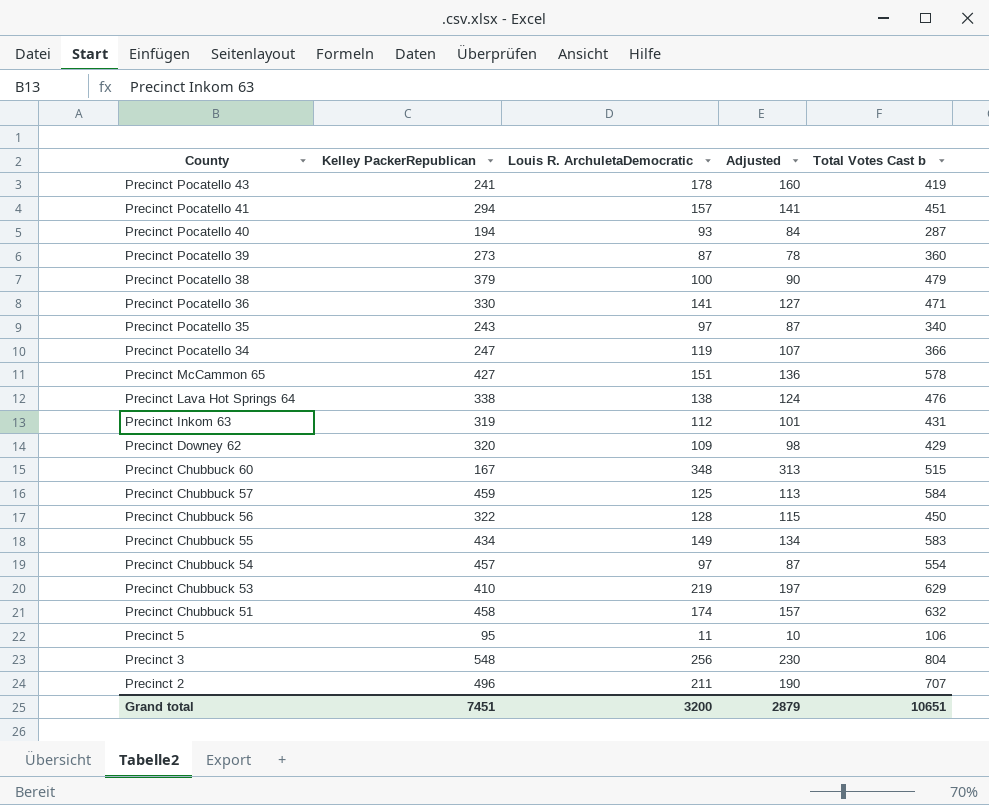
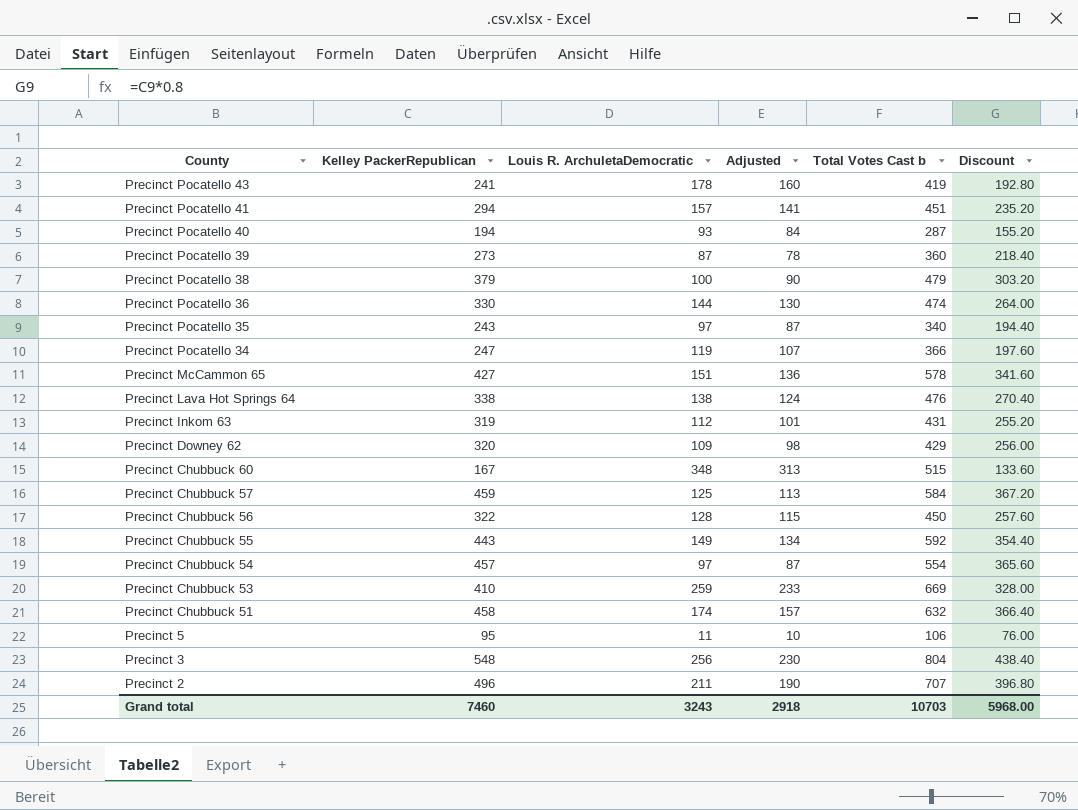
column Discount | formula: none -> [Kelley PackerRepublican] * 0.8
Precinct Pocatello 36 | Louis R. ArchuletaDemocratic: 141 -> 144
Precinct Pocatello 36 | Adjusted: 127 -> 130
Precinct Pocatello 36 | Total Votes Cast b: 471 -> 474
Precinct Chubbuck 55 | Kelley PackerRepublican: 434 -> 443
Precinct Chubbuck 55 | Total Votes Cast b: 583 -> 592
Precinct Chubbuck 53 | Louis R. ArchuletaDemocratic: 219 -> 259
Precinct Chubbuck 53 | Adjusted: 197 -> 233
Precinct Chubbuck 53 | Total Votes Cast b: 629 -> 669
Grand total | Kelley PackerRepublican: 7451 -> 7460
Grand total | Louis R. ArchuletaDemocratic: 3200 -> 3243
Grand total | Adjusted: 2879 -> 2918
Grand total | Total Votes Cast b: 10651 -> 10703

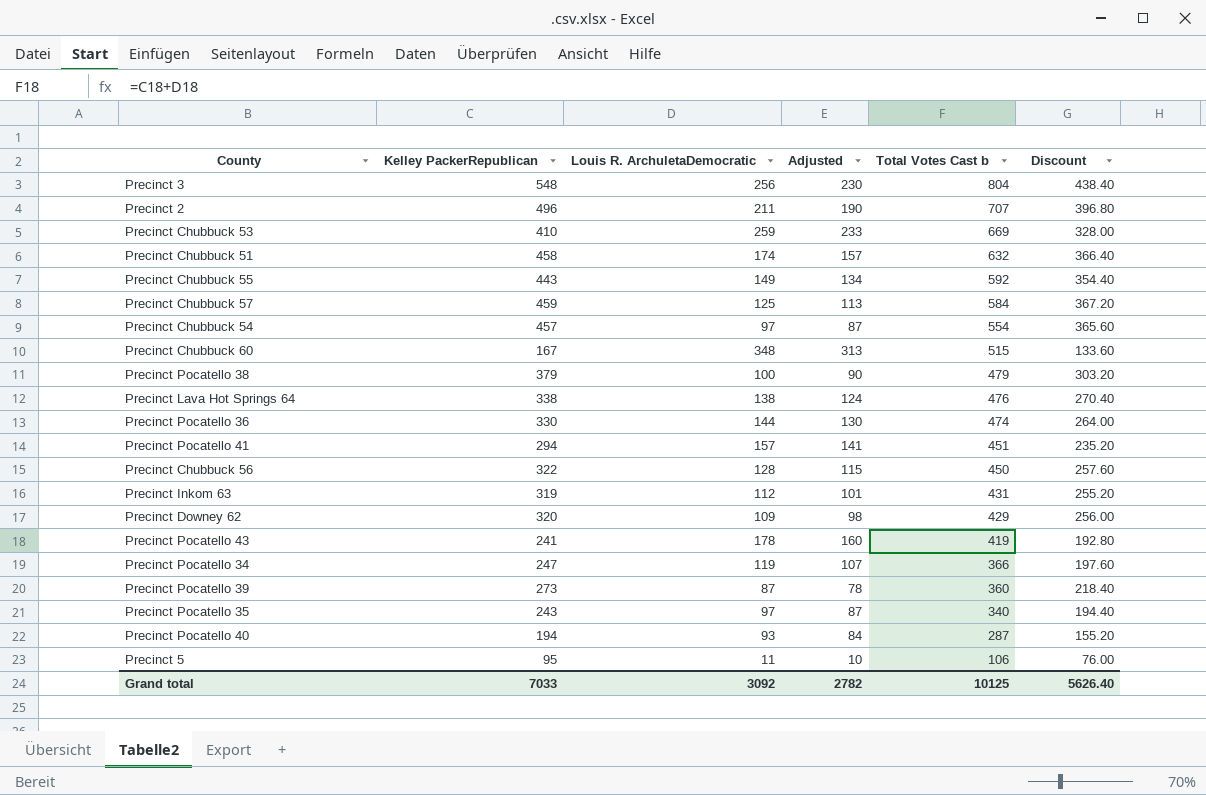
row order: County descending -> Total Votes Cast b descending
row Precinct McCammon 65: 427 | 151 | 136 | 578 | 341.60 -> none
Grand total | Kelley PackerRepublican: 7460 -> 7033
Grand total | Louis R. ArchuletaDemocratic: 3243 -> 3092
Grand total | Adjusted: 2918 -> 2782
Grand total | Total Votes Cast b: 10703 -> 10125
Grand total | Discount: 5968.00 -> 5626.40

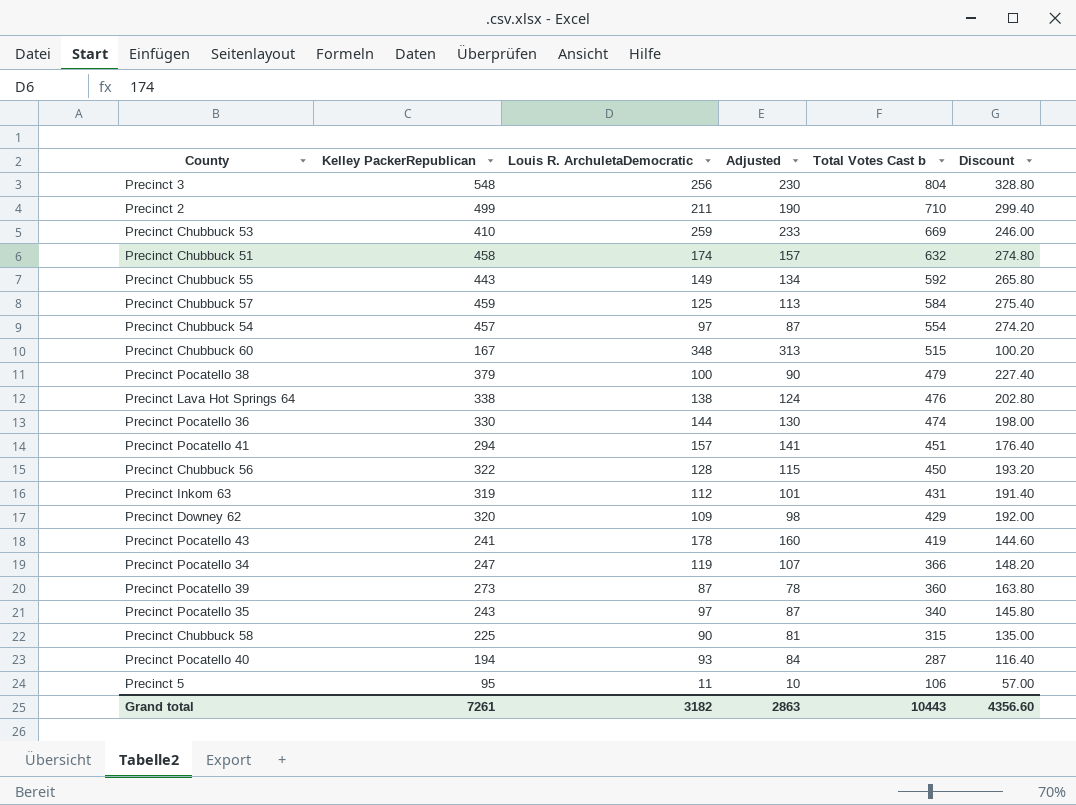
column Discount | formula: [Kelley PackerRepublican] * 0.8 -> [Kelley PackerRepublican] * 0.6
Precinct 2 | Kelley PackerRepublican: 496 -> 499
Precinct 2 | Total Votes Cast b: 707 -> 710
row Precinct Chubbuck 58: none -> 225 | 90 | 81 | 315 | 135.00
Grand total | Kelley PackerRepublican: 7033 -> 7261
Grand total | Louis R. ArchuletaDemocratic: 3092 -> 3182
Grand total | Adjusted: 2782 -> 2863
Grand total | Total Votes Cast b: 10125 -> 10443
Grand total | Discount: 5626.40 -> 4356.60

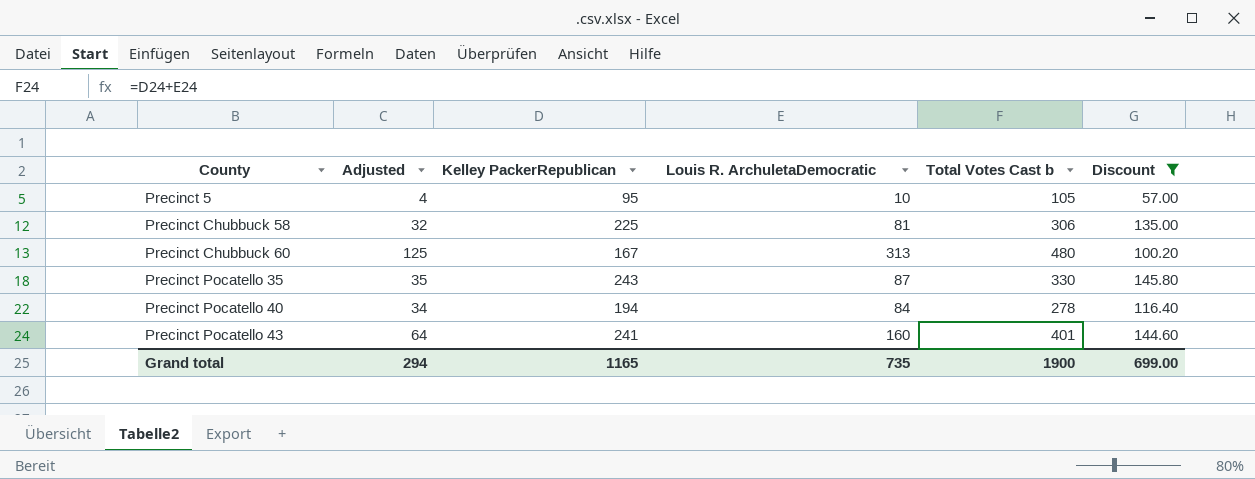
filter: none -> Discount <= 145.80
row order: Total Votes Cast b descending -> County ascending
column Adjusted | formula: [Louis R. ArchuletaDemocratic] * 0.9 -> [Louis R. ArchuletaDemocratic] * 0.4
column Adjusted | position: 4 -> 2
Precinct 5 | Louis R. ArchuletaDemocratic: 11 -> 10
Precinct 5 | Total Votes Cast b: 106 -> 105
Precinct Chubbuck 58 | Louis R. ArchuletaDemocratic: 90 -> 81
Precinct Chubbuck 58 | Total Votes Cast b: 315 -> 306
Precinct Chubbuck 60 | Louis R. ArchuletaDemocratic: 348 -> 313
Precinct Chubbuck 60 | Total Votes Cast b: 515 -> 480
Precinct Pocatello 35 | Louis R. ArchuletaDemocratic: 97 -> 87
Precinct Pocatello 35 | Total Votes Cast b: 340 -> 330
Precinct Pocatello 40 | Louis R. ArchuletaDemocratic: 93 -> 84
Precinct Pocatello 40 | Total Votes Cast b: 287 -> 278
Precinct Pocatello 43 | Louis R. ArchuletaDemocratic: 178 -> 160
Precinct Pocatello 43 | Total Votes Cast b: 419 -> 401
Grand total | Adjusted: 2863 -> 294
Grand total | Kelley PackerRepublican: 7261 -> 1165
Grand total | Louis R. ArchuletaDemocratic: 3182 -> 735
Grand total | Total Votes Cast b: 10443 -> 1900
Grand total | Discount: 4356.60 -> 699.00

